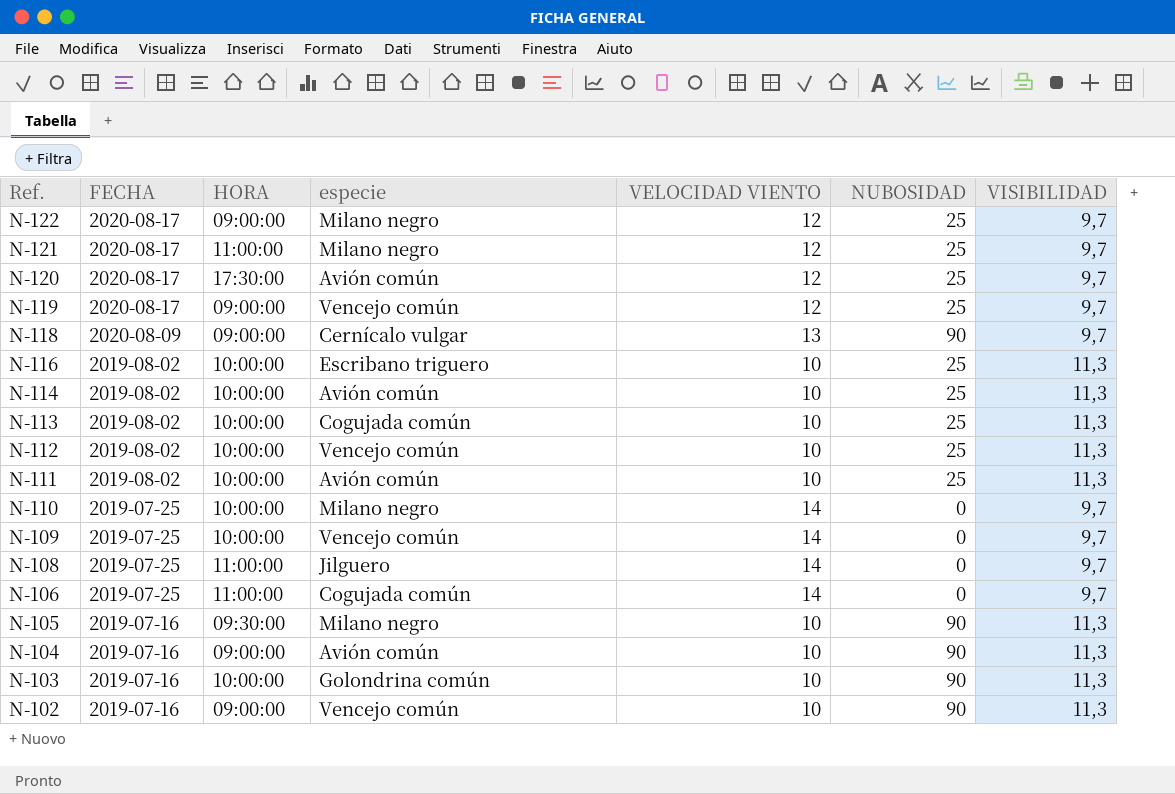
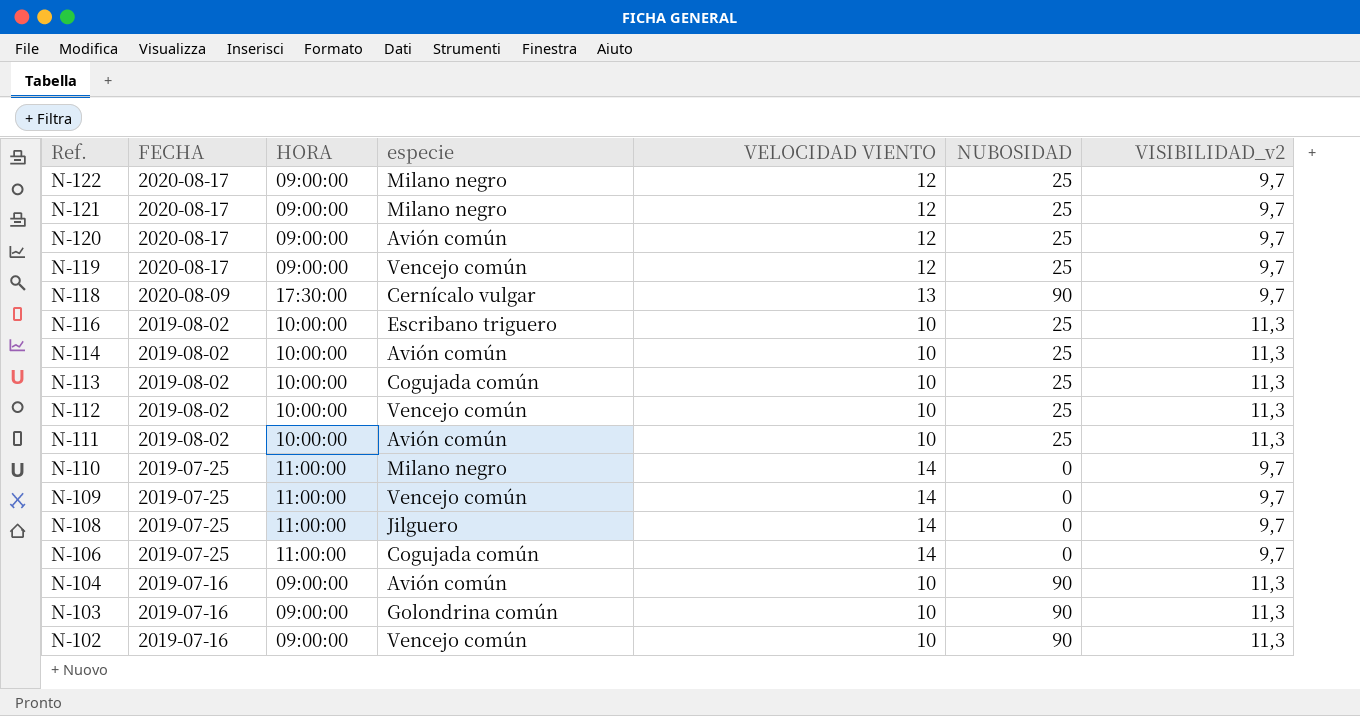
column name: VISIBILIDAD -> VISIBILIDAD_v2
row N-105: 2019-07-16 | 09:30:00 | Milano negro | 10 | 90 | 11,3 -> none
N-121 | HORA: 11:00:00 -> 09:00:00
N-120 | HORA: 17:30:00 -> 09:00:00
N-118 | HORA: 09:00:00 -> 17:30:00
N-110 | HORA: 10:00:00 -> 11:00:00
N-109 | HORA: 10:00:00 -> 11:00:00
N-103 | HORA: 10:00:00 -> 09:00:00

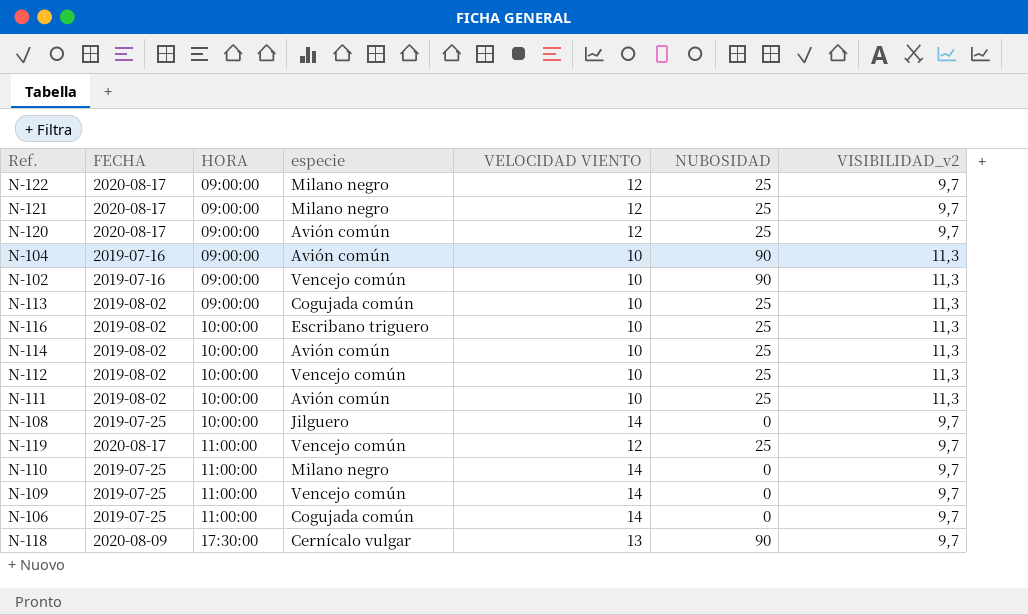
row order: Ref. descending -> HORA ascending
row N-103: 2019-07-16 | 09:00:00 | Golondrina común | 10 | 90 | 11,3 -> none
N-113 | HORA: 10:00:00 -> 09:00:00
N-108 | HORA: 11:00:00 -> 10:00:00
N-119 | HORA: 09:00:00 -> 11:00:00

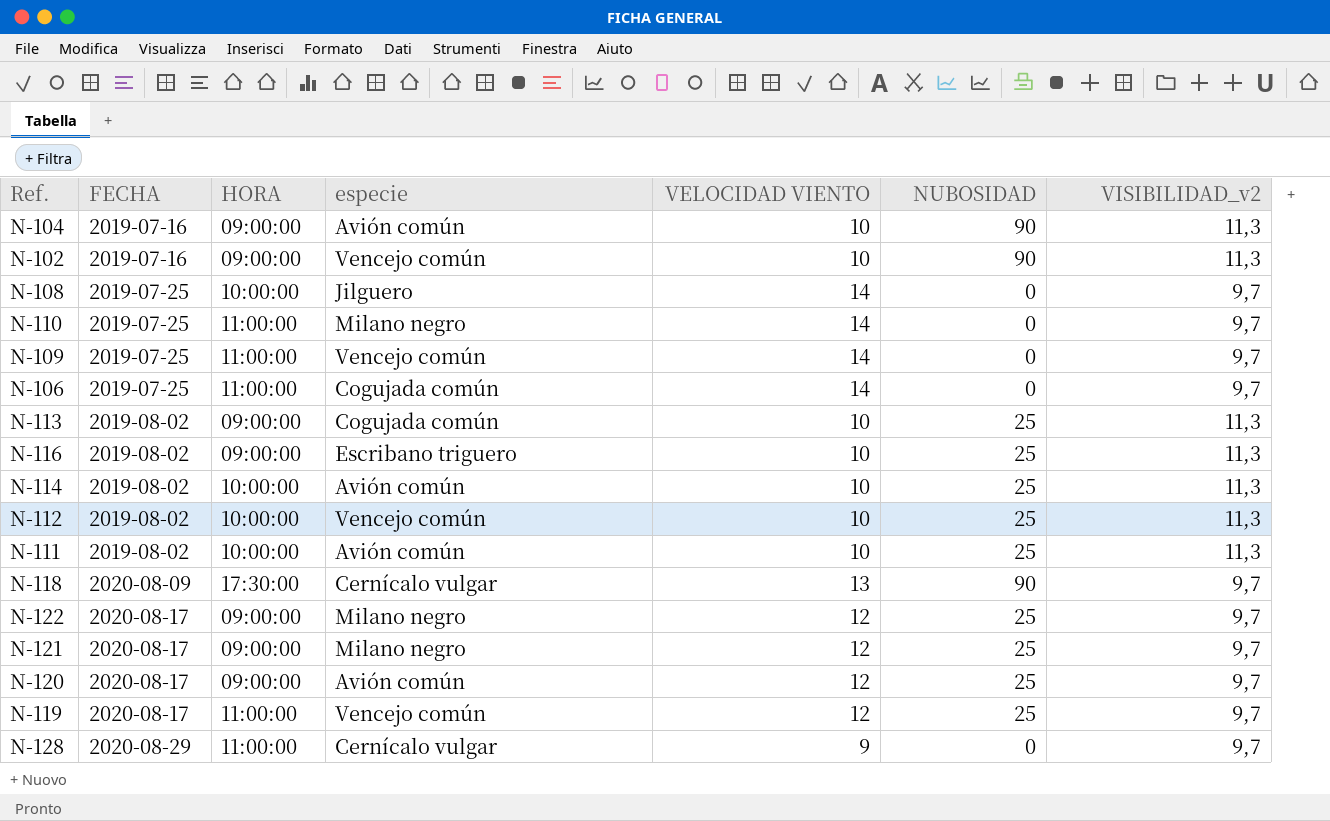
row order: HORA ascending -> FECHA ascending
N-116 | HORA: 10:00:00 -> 09:00:00
row N-128: none -> 2020-08-29 | 11:00:00 | Cernícalo vulgar | 9 | 0 | 9,7

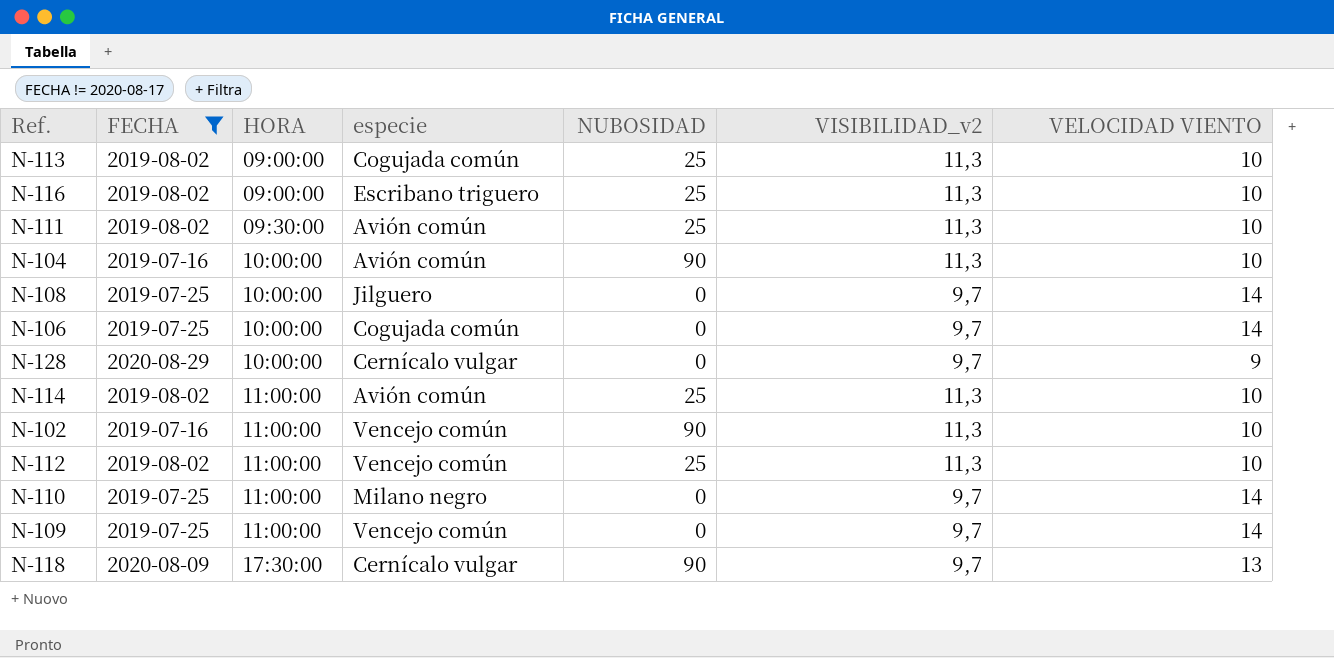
filter: none -> FECHA != 2020-08-17
row order: FECHA ascending -> HORA ascending
column VELOCIDAD VIENTO | position: 5 -> 7
N-111 | HORA: 10:00:00 -> 09:30:00
N-104 | HORA: 09:00:00 -> 10:00:00
N-106 | HORA: 11:00:00 -> 10:00:00
N-128 | HORA: 11:00:00 -> 10:00:00
N-114 | HORA: 10:00:00 -> 11:00:00
N-102 | HORA: 09:00:00 -> 11:00:00
N-112 | HORA: 10:00:00 -> 11:00:00

